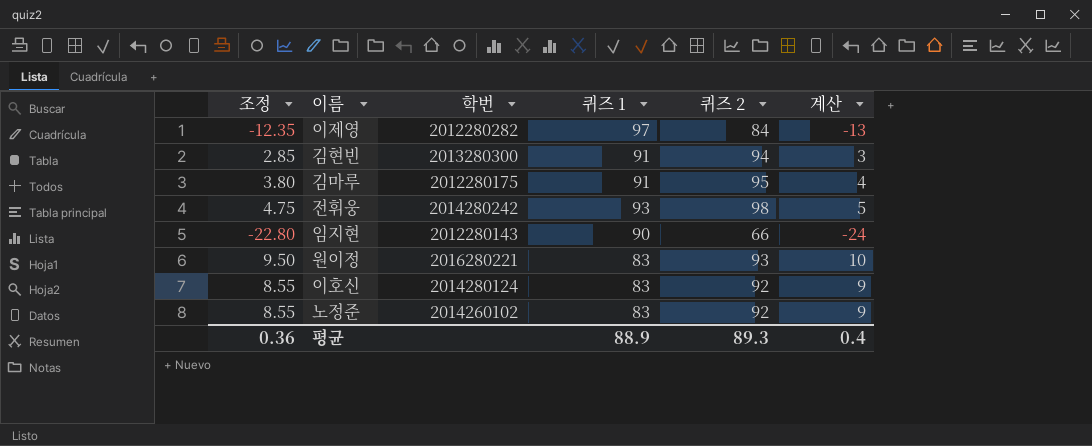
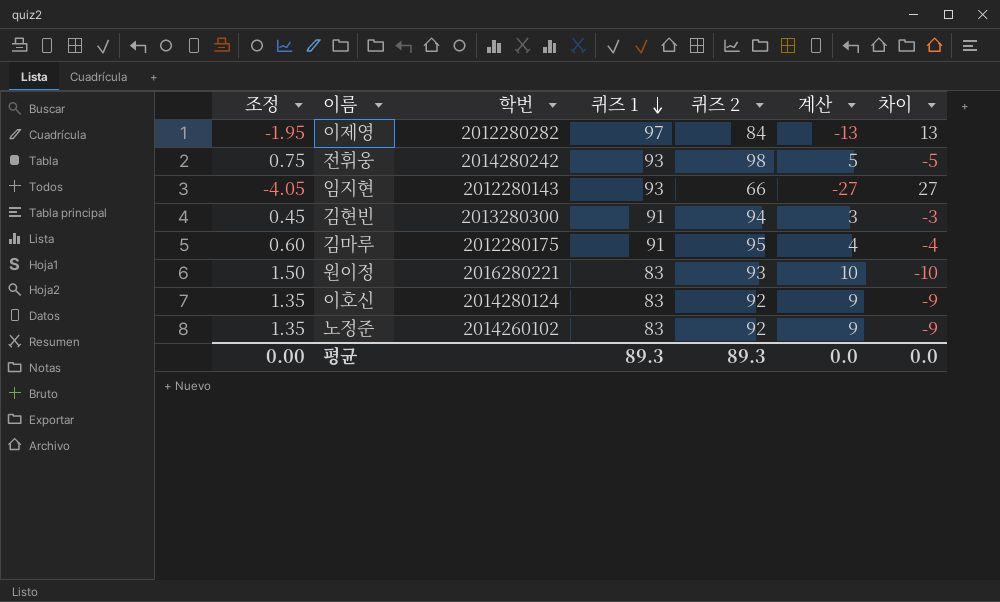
row order: none -> 퀴즈 1 descending
column 조정 | formula: [계산] * 0.95 -> [계산] * 0.15
column 차이 | formula: none -> [퀴즈 1] - [퀴즈 2]
임지현 | 퀴즈 1: 90 -> 93
임지현 | 계산: -24 -> -27
평균 | 조정: 0.36 -> 0.00
평균 | 퀴즈 1: 88.9 -> 89.3
평균 | 계산: 0.4 -> 0.0

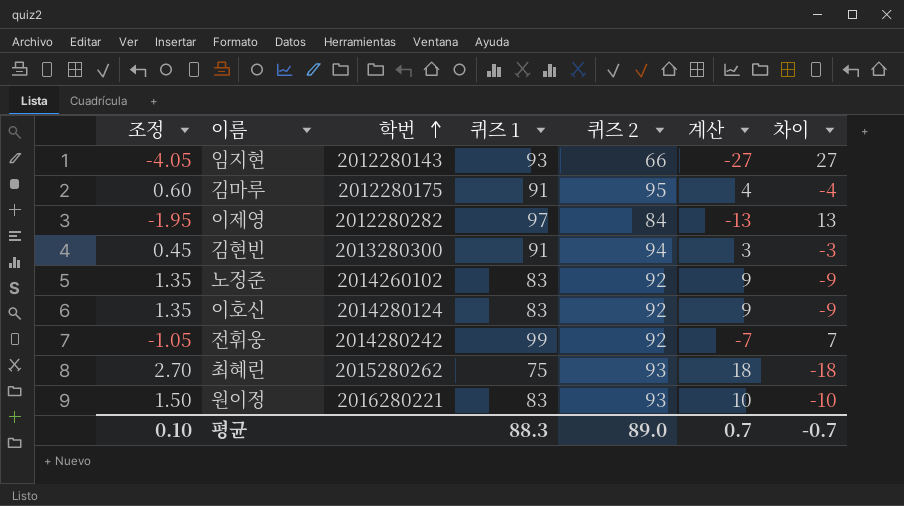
row order: 퀴즈 1 descending -> 학번 ascending
전휘웅 | 조정: 0.75 -> -1.05
전휘웅 | 퀴즈 1: 93 -> 99
전휘웅 | 퀴즈 2: 98 -> 92
전휘웅 | 계산: 5 -> -7
전휘웅 | 차이: -5 -> 7
row 최혜린: none -> 2.70 | 2015280262 | 75 | 93 | 18 | -18
평균 | 조정: 0.00 -> 0.10
평균 | 퀴즈 1: 89.3 -> 88.3
평균 | 퀴즈 2: 89.3 -> 89.0
평균 | 계산: 0.0 -> 0.7
평균 | 차이: 0.0 -> -0.7

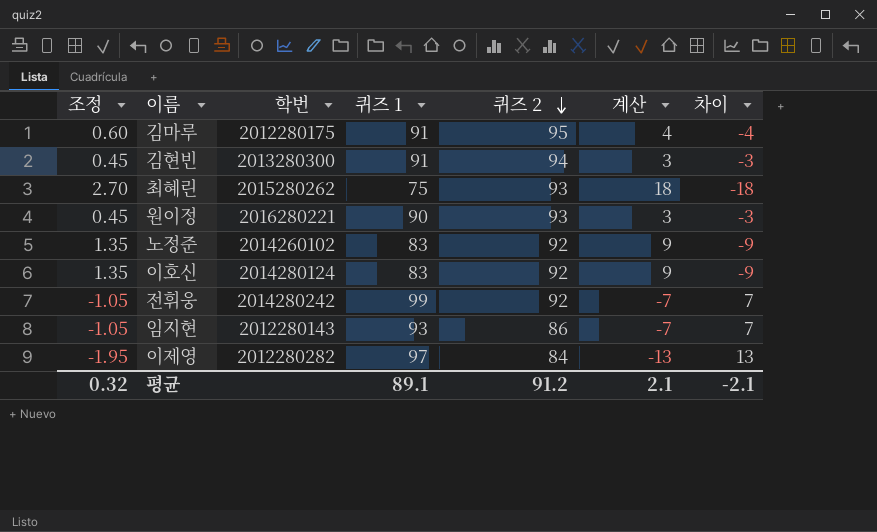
row order: 학번 ascending -> 퀴즈 2 descending
원이정 | 조정: 1.50 -> 0.45
원이정 | 퀴즈 1: 83 -> 90
원이정 | 계산: 10 -> 3
원이정 | 차이: -10 -> -3
임지현 | 조정: -4.05 -> -1.05
임지현 | 퀴즈 2: 66 -> 86
임지현 | 계산: -27 -> -7
임지현 | 차이: 27 -> 7
평균 | 조정: 0.10 -> 0.32
평균 | 퀴즈 1: 88.3 -> 89.1
평균 | 퀴즈 2: 89.0 -> 91.2
평균 | 계산: 0.7 -> 2.1
평균 | 차이: -0.7 -> -2.1

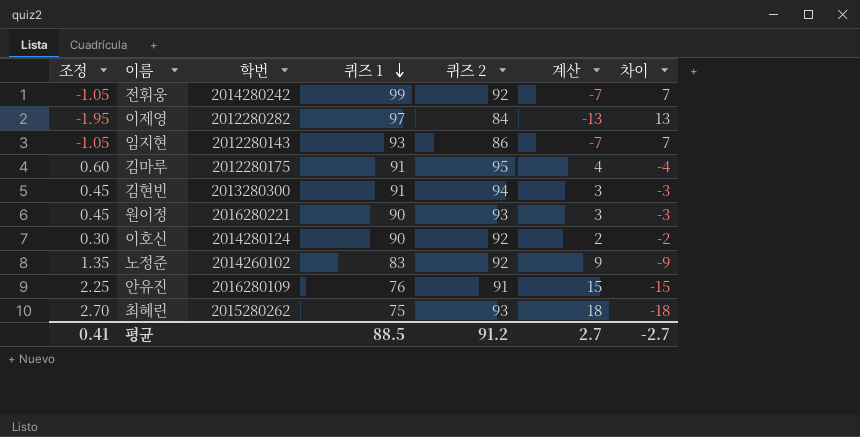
row order: 퀴즈 2 descending -> 퀴즈 1 descending
이호신 | 조정: 1.35 -> 0.30
이호신 | 퀴즈 1: 83 -> 90
이호신 | 계산: 9 -> 2
이호신 | 차이: -9 -> -2
row 안유진: none -> 2.25 | 2016280109 | 76 | 91 | 15 | -15
평균 | 조정: 0.32 -> 0.41
평균 | 퀴즈 1: 89.1 -> 88.5
평균 | 계산: 2.1 -> 2.7
평균 | 차이: -2.1 -> -2.7

